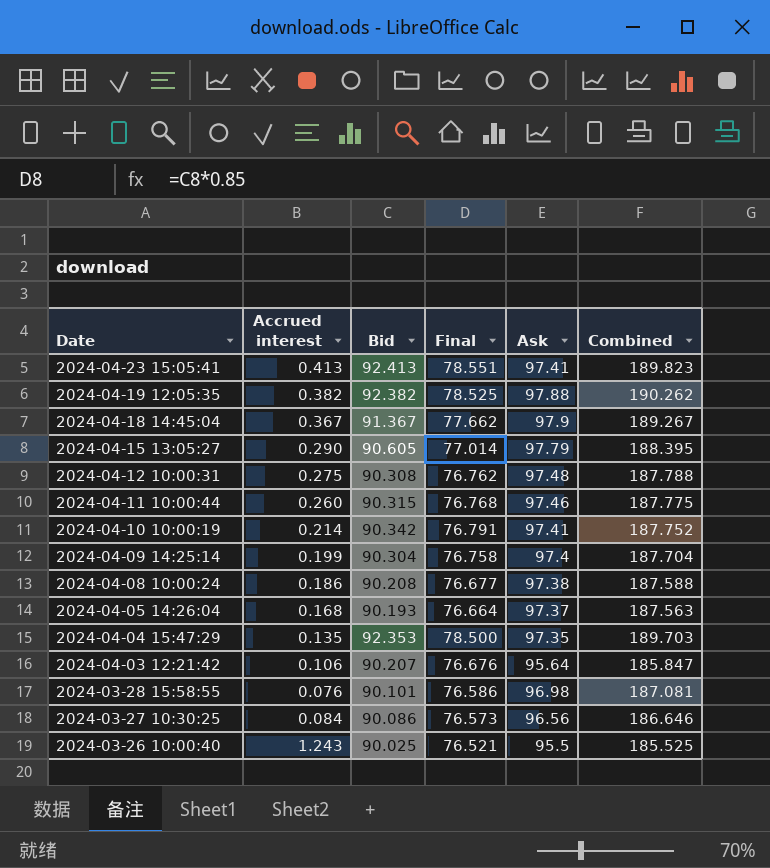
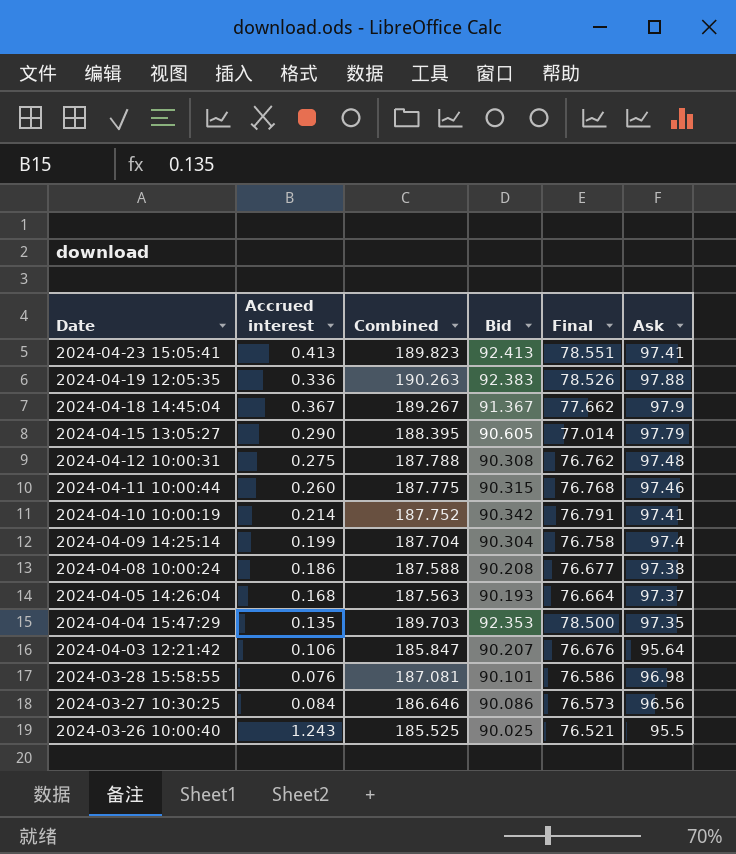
column Combined | position: 6 -> 3
2024-04-19 12:05:35 | Accrued interest: 0.382 -> 0.336
2024-04-19 12:05:35 | Combined: 190.262 -> 190.263
2024-04-19 12:05:35 | Bid: 92.382 -> 92.383
2024-04-19 12:05:35 | Final: 78.525 -> 78.526

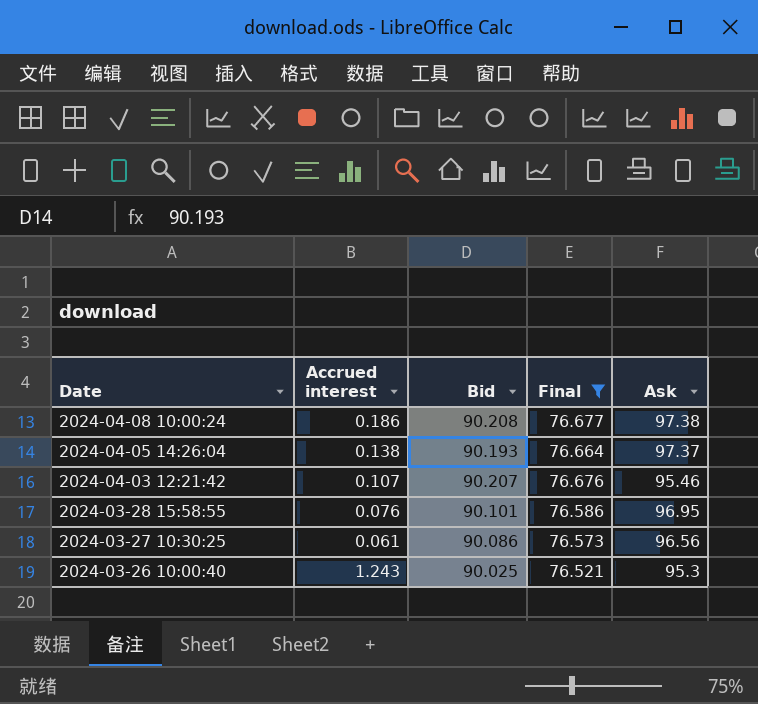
filter: none -> Final <= 76.677
column Combined | formula: [Bid] + [Ask] -> none
2024-04-05 14:26:04 | Accrued interest: 0.168 -> 0.138
2024-04-03 12:21:42 | Accrued interest: 0.106 -> 0.107
2024-04-03 12:21:42 | Ask: 95.64 -> 95.46
2024-03-28 15:58:55 | Ask: 96.98 -> 96.95
2024-03-27 10:30:25 | Accrued interest: 0.084 -> 0.061
2024-03-26 10:00:40 | Ask: 95.5 -> 95.3

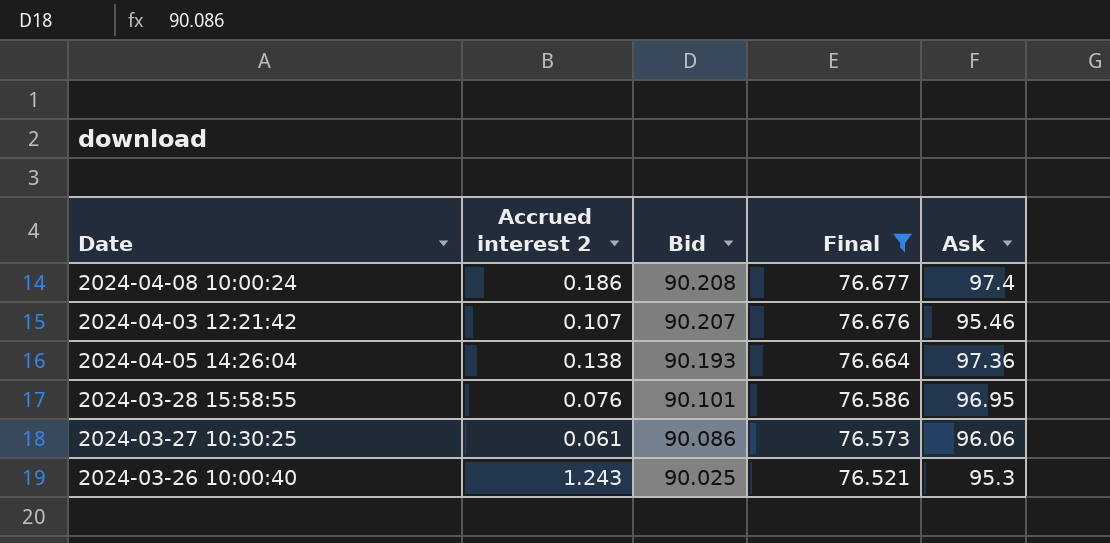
row order: Date descending -> Bid descending
column name: Accrued interest -> Accrued interest 2
2024-04-08 10:00:24 | Ask: 97.38 -> 97.4
2024-04-05 14:26:04 | Ask: 97.37 -> 97.36
2024-03-27 10:30:25 | Ask: 96.56 -> 96.06

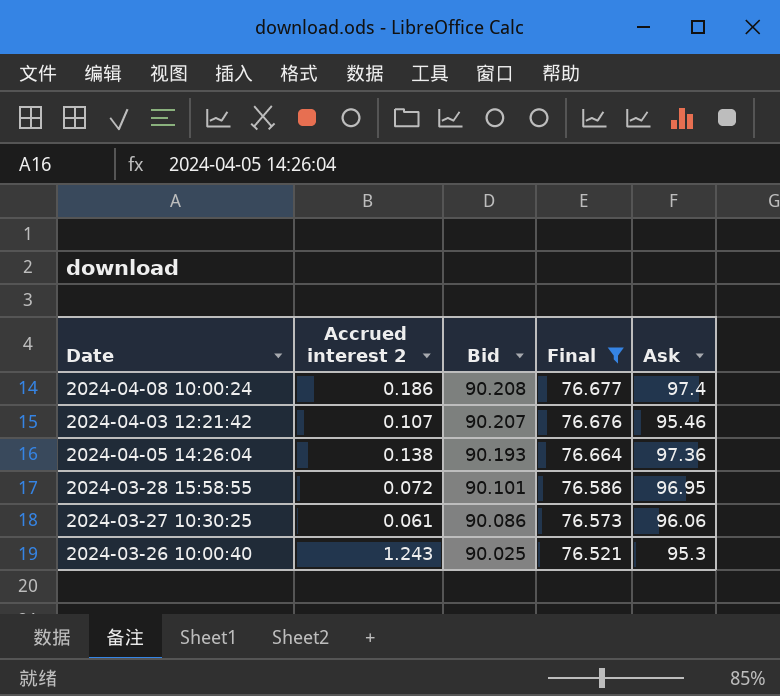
2024-03-28 15:58:55 | Accrued interest 2: 0.076 -> 0.072

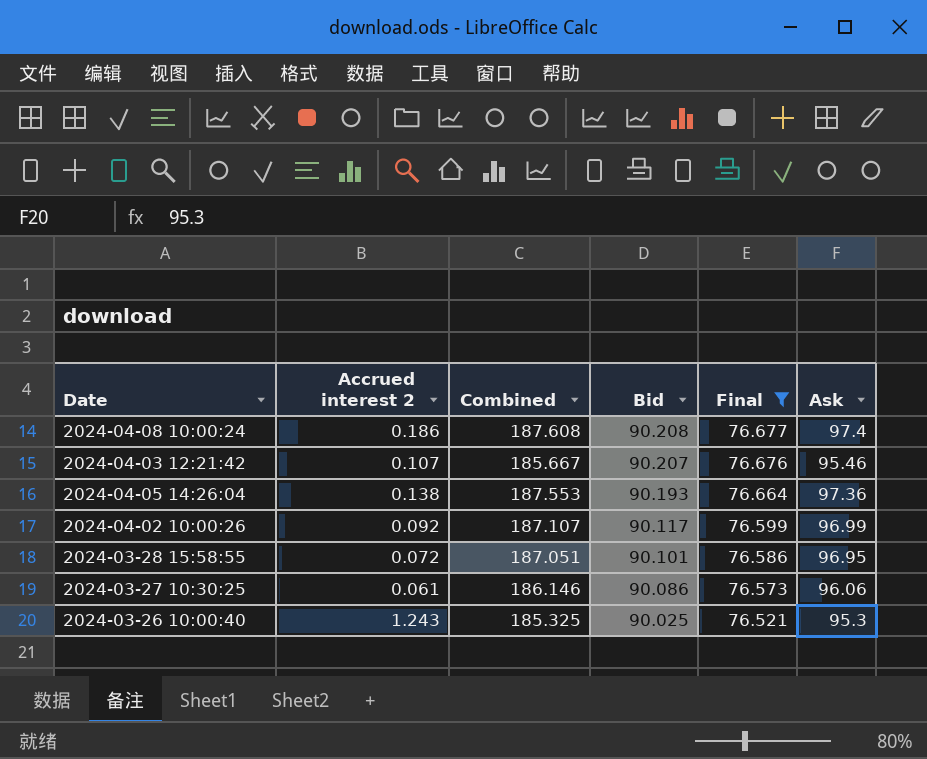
column Combined | formula: none -> [Bid] + [Ask]
row 2024-04-02 10:00:26: none -> 0.092 | 187.107 | 90.117 | 76.599 | 96.99

